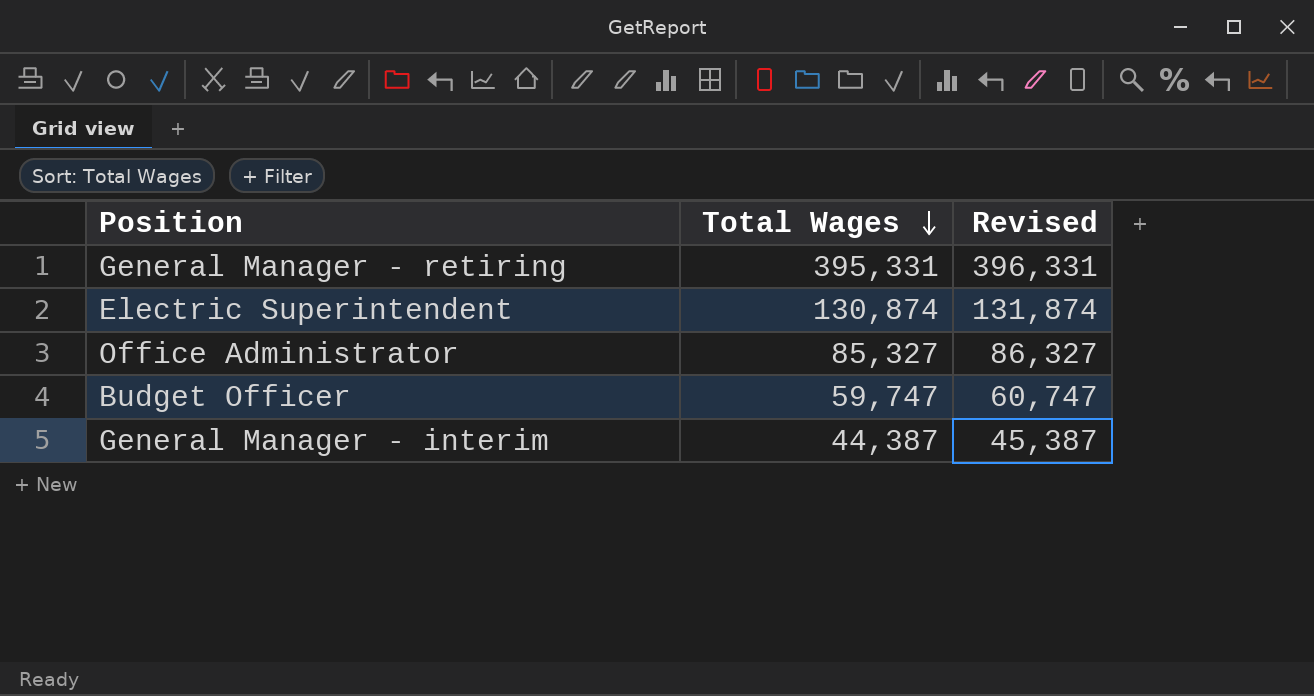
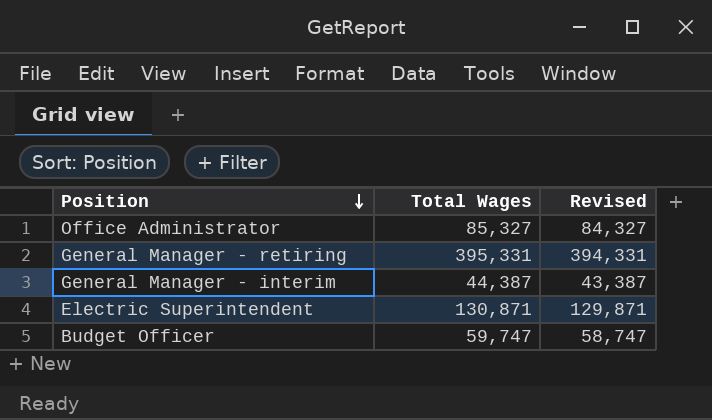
row order: Total Wages descending -> Position descending
column Revised | formula: [Total Wages] + 1000 -> [Total Wages] - 1000
Electric Superintendent | Total Wages: 130,874 -> 130,871

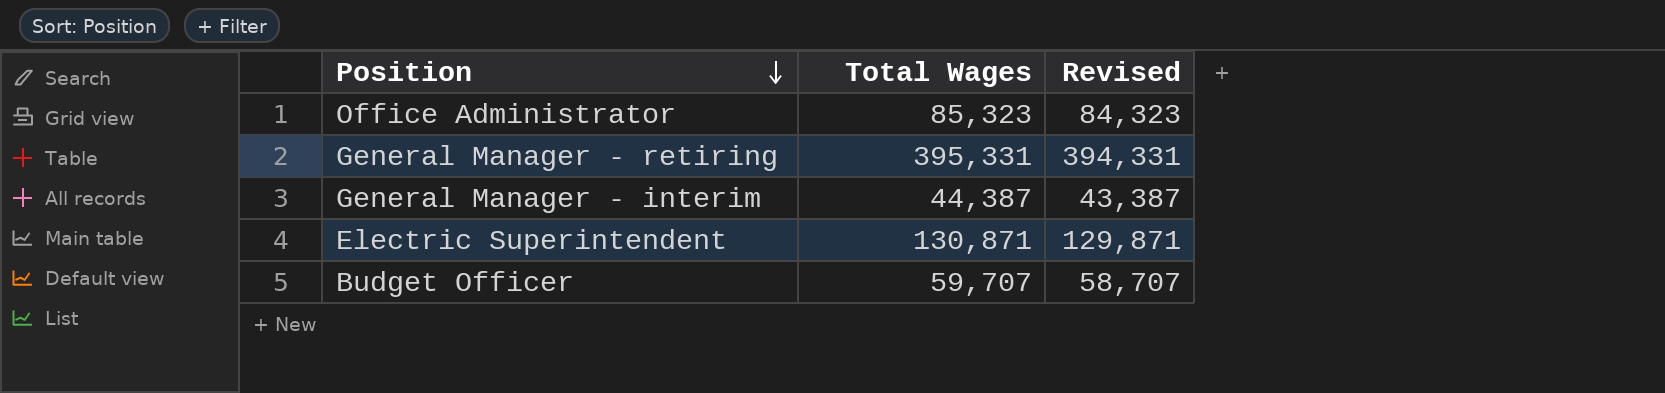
Office Administrator | Total Wages: 85,327 -> 85,323
Office Administrator | Revised: 84,327 -> 84,323
Budget Officer | Total Wages: 59,747 -> 59,707
Budget Officer | Revised: 58,747 -> 58,707

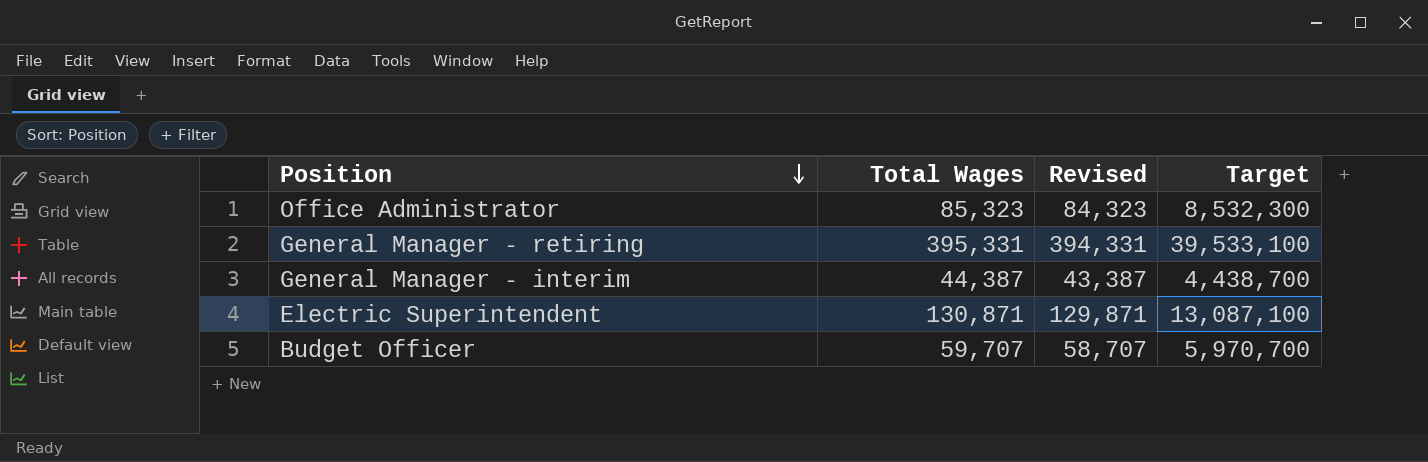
column Target | formula: none -> [Total Wages] * 100

